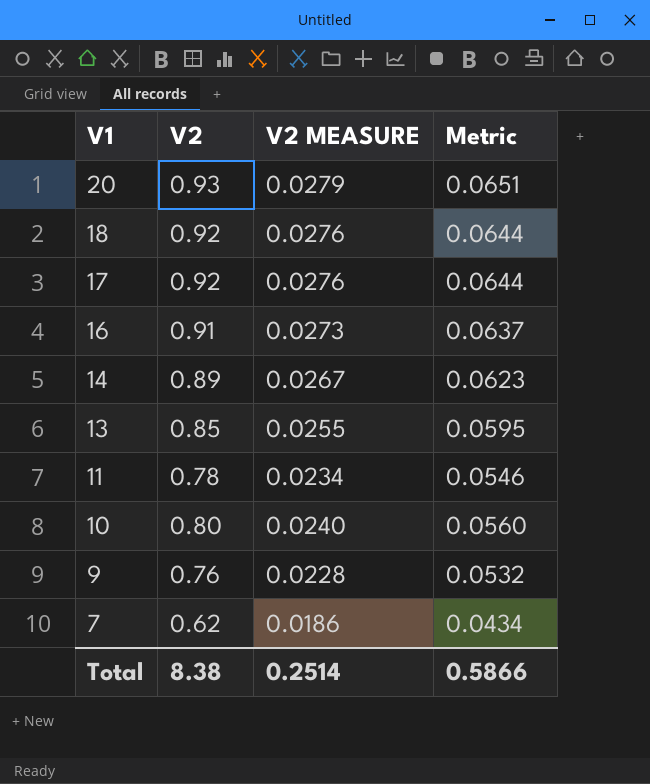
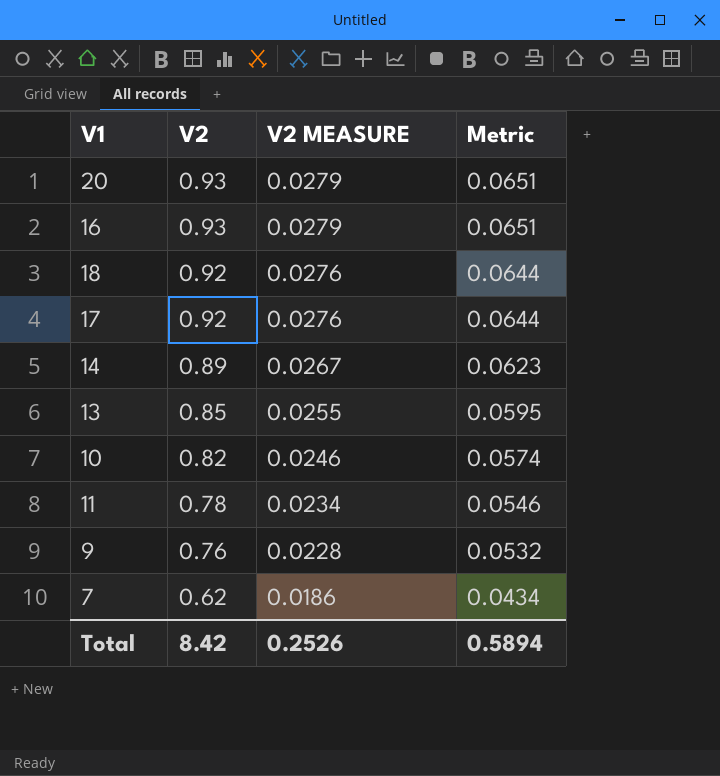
row order: V1 descending -> V2 descending
16 | V2: 0.91 -> 0.93
16 | V2 MEASURE: 0.0273 -> 0.0279
16 | Metric: 0.0637 -> 0.0651
10 | V2: 0.80 -> 0.82
10 | V2 MEASURE: 0.0240 -> 0.0246
10 | Metric: 0.0560 -> 0.0574
Total | V2: 8.38 -> 8.42
Total | V2 MEASURE: 0.2514 -> 0.2526
Total | Metric: 0.5866 -> 0.5894

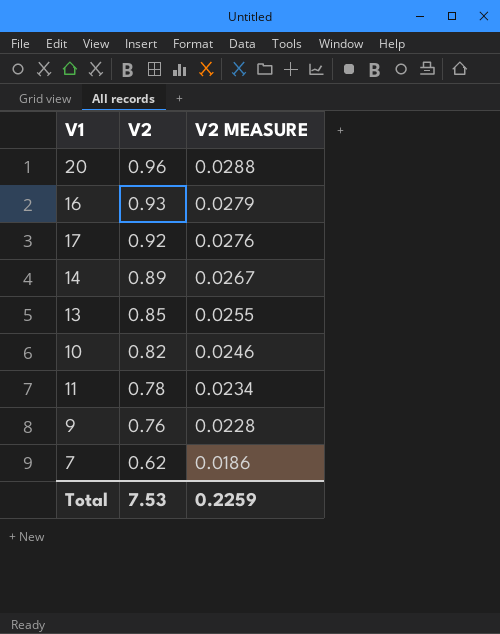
column Metric | formula: [V2] * 0.07 -> none
row 18: 0.92 | 0.0276 | 0.0644 -> none
20 | V2: 0.93 -> 0.96
20 | V2 MEASURE: 0.0279 -> 0.0288
Total | V2: 8.42 -> 7.53
Total | V2 MEASURE: 0.2526 -> 0.2259

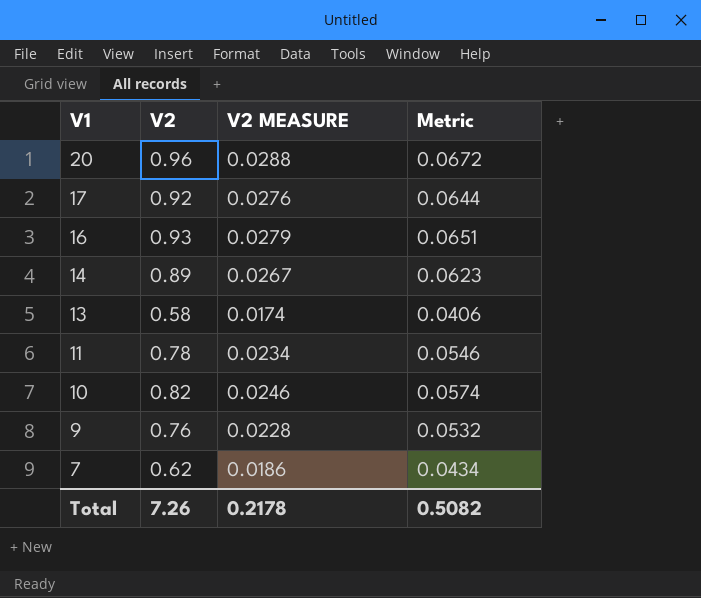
row order: V2 descending -> V1 descending
column Metric | formula: none -> [V2] * 0.07
13 | V2: 0.85 -> 0.58
13 | V2 MEASURE: 0.0255 -> 0.0174
Total | V2: 7.53 -> 7.26
Total | V2 MEASURE: 0.2259 -> 0.2178

